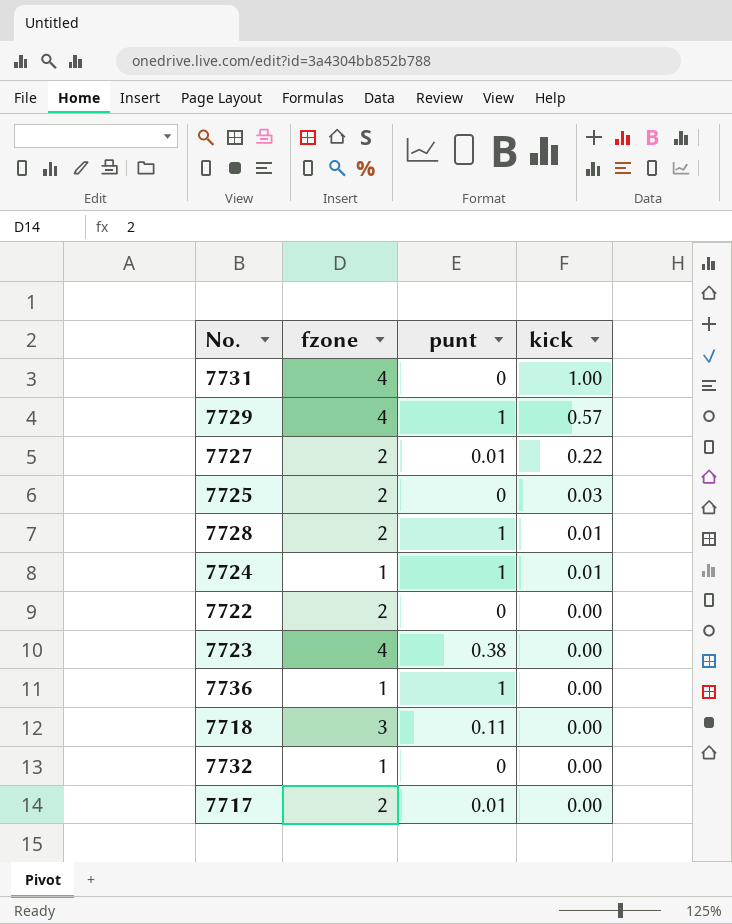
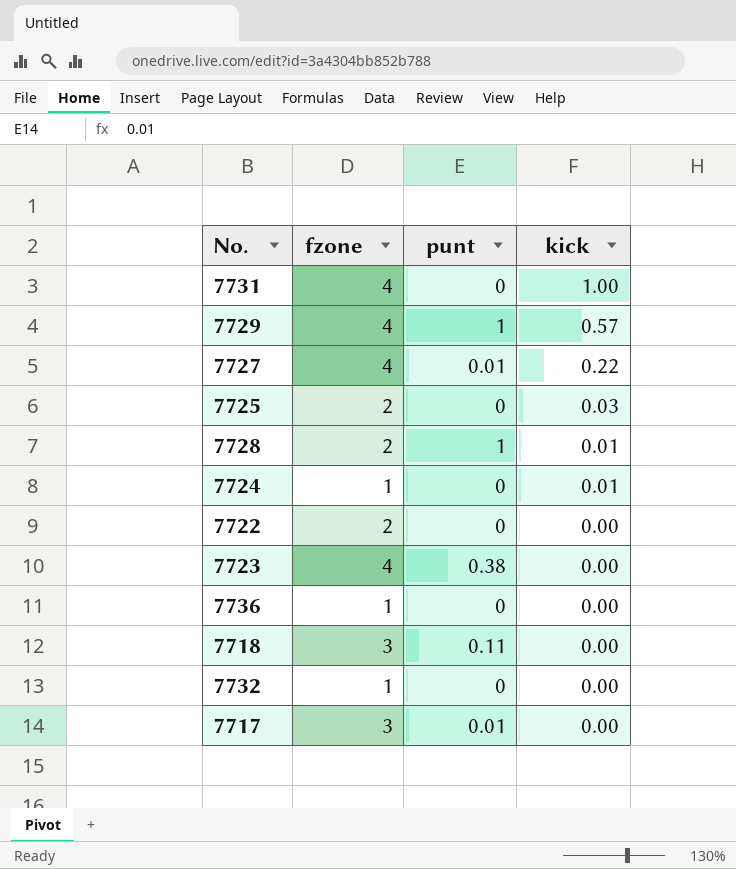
7727 | fzone: 2 -> 4
7724 | punt: 1 -> 0
7736 | punt: 1 -> 0
7717 | fzone: 2 -> 3

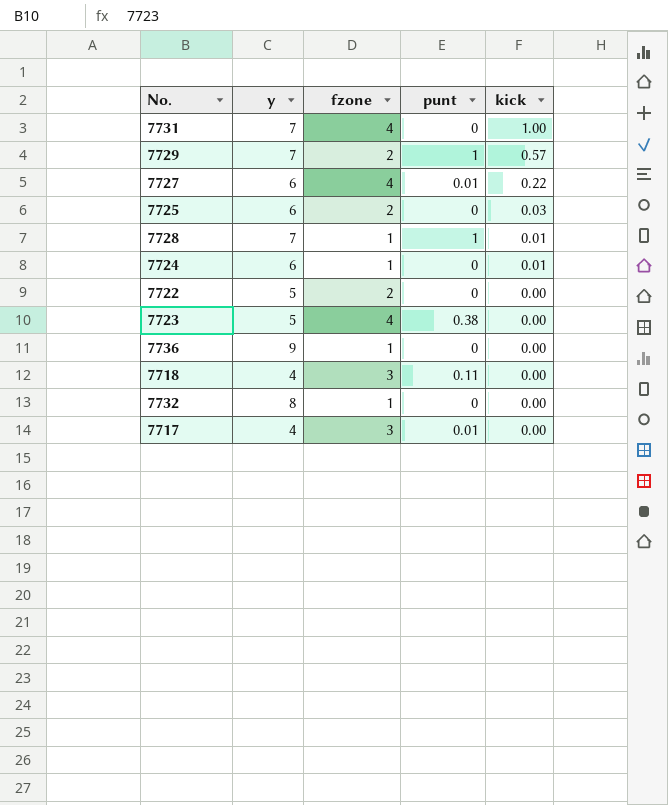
column y | position: none -> 2
7729 | fzone: 4 -> 2
7728 | fzone: 2 -> 1

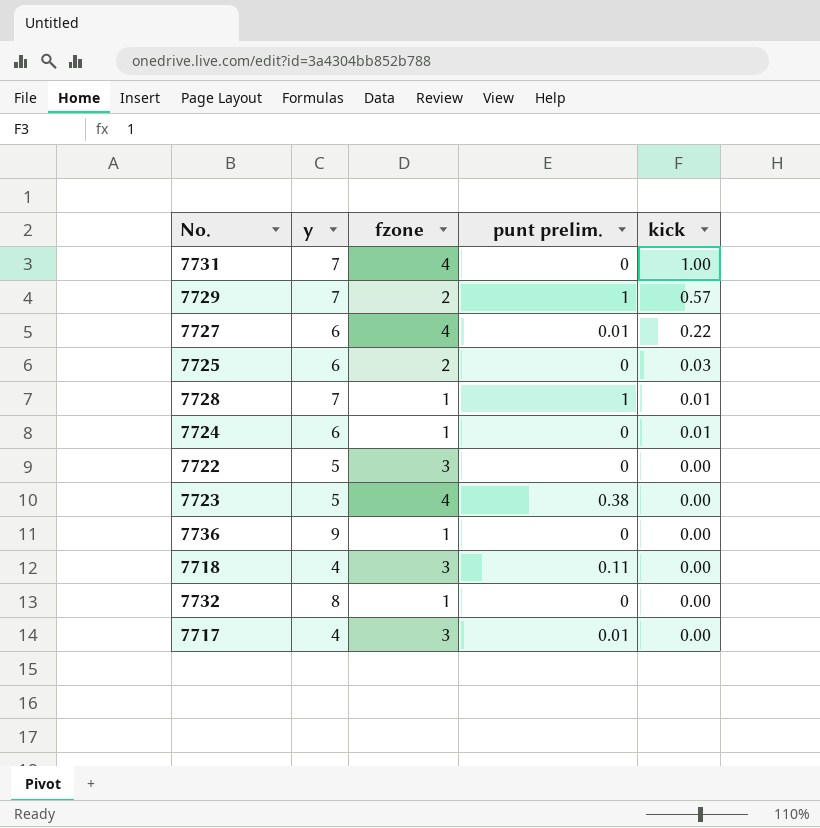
column name: punt -> punt prelim.
7722 | fzone: 2 -> 3

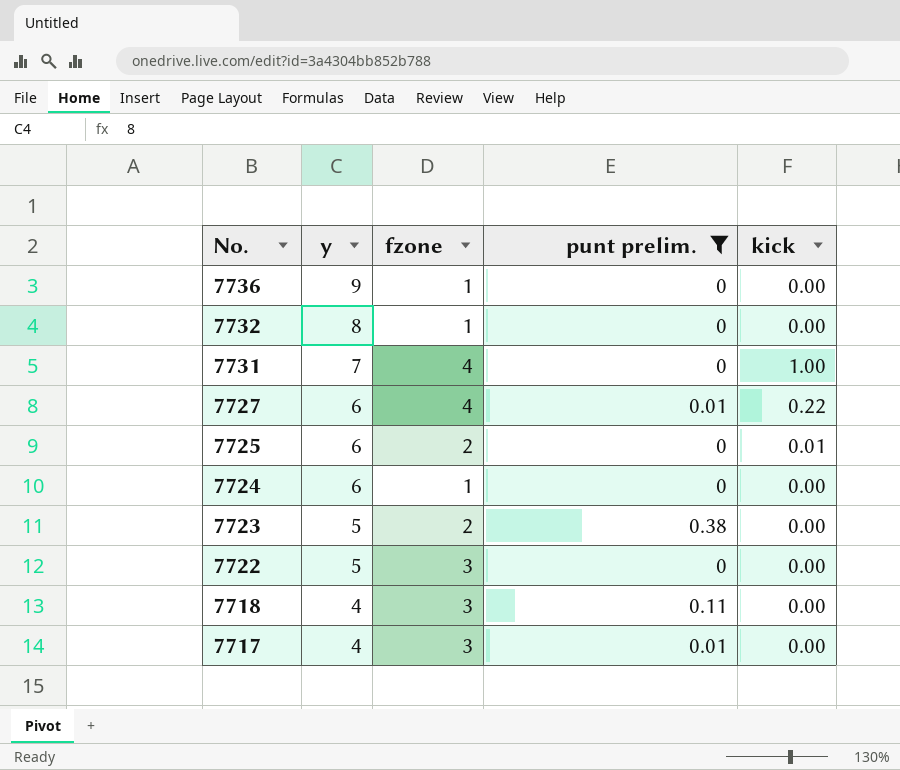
filter: none -> punt prelim. != 1
row order: kick descending -> No. descending
7725 | kick: 0.03 -> 0.01
7724 | kick: 0.01 -> 0.00
7723 | fzone: 4 -> 2

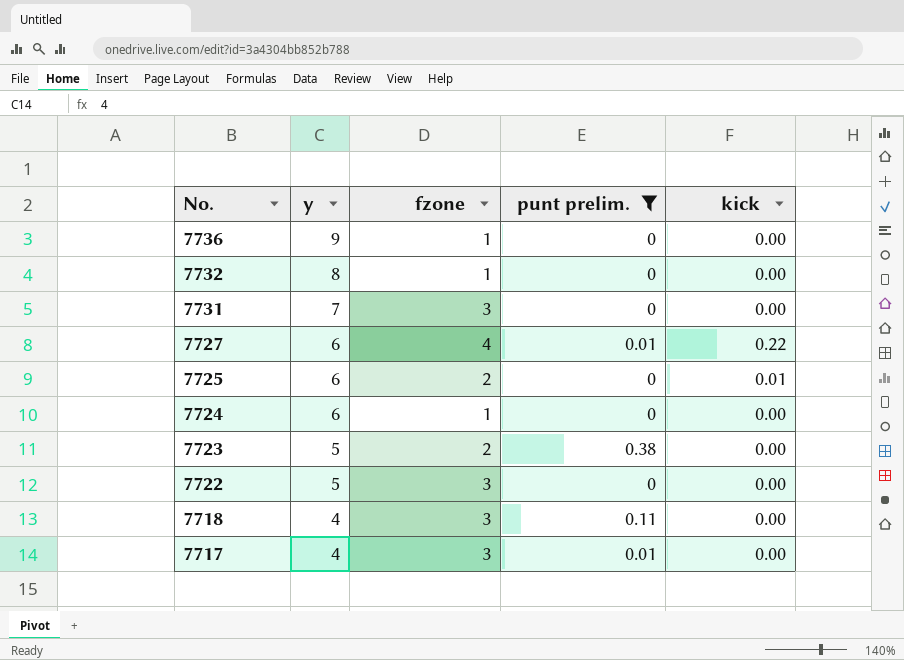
7731 | fzone: 4 -> 3
7731 | kick: 1.00 -> 0.00

